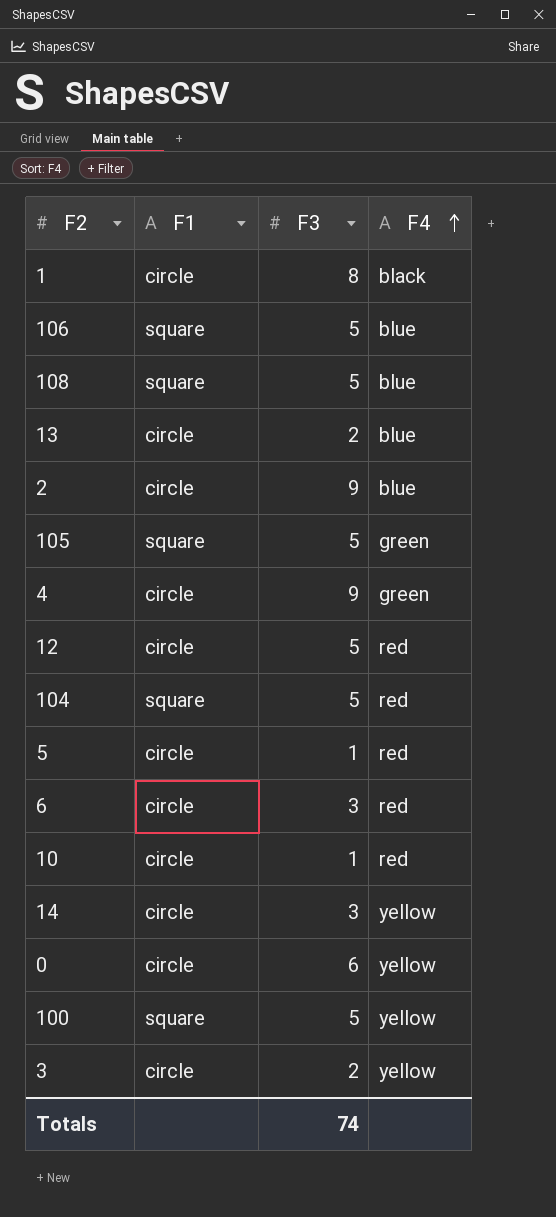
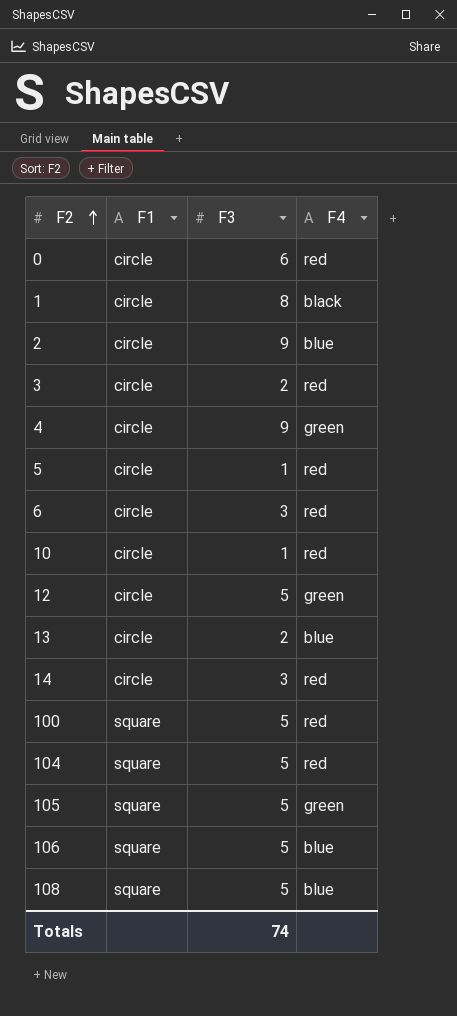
row order: F4 ascending -> F2 ascending
0 | F4: yellow -> red
3 | F4: yellow -> red
12 | F4: red -> green
14 | F4: yellow -> red
100 | F4: yellow -> red

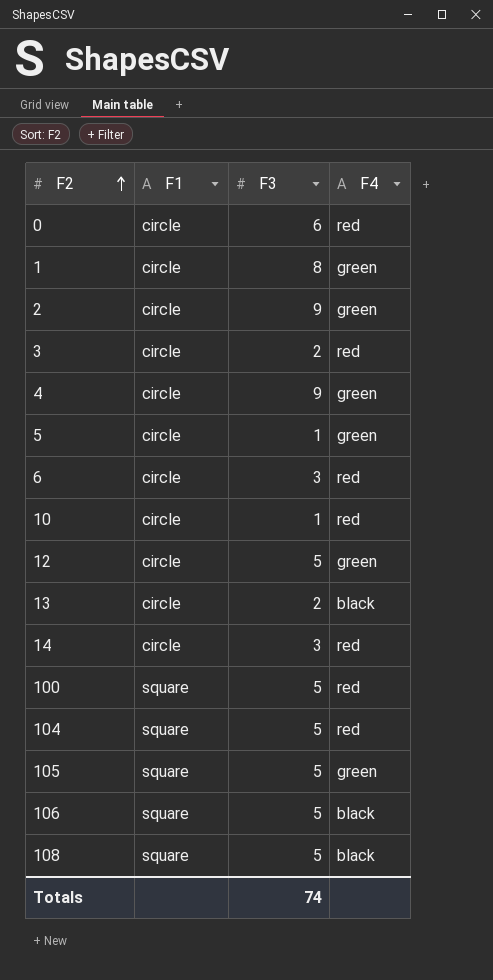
1 | F4: black -> green
2 | F4: blue -> green
5 | F4: red -> green
13 | F4: blue -> black
106 | F4: blue -> black
108 | F4: blue -> black

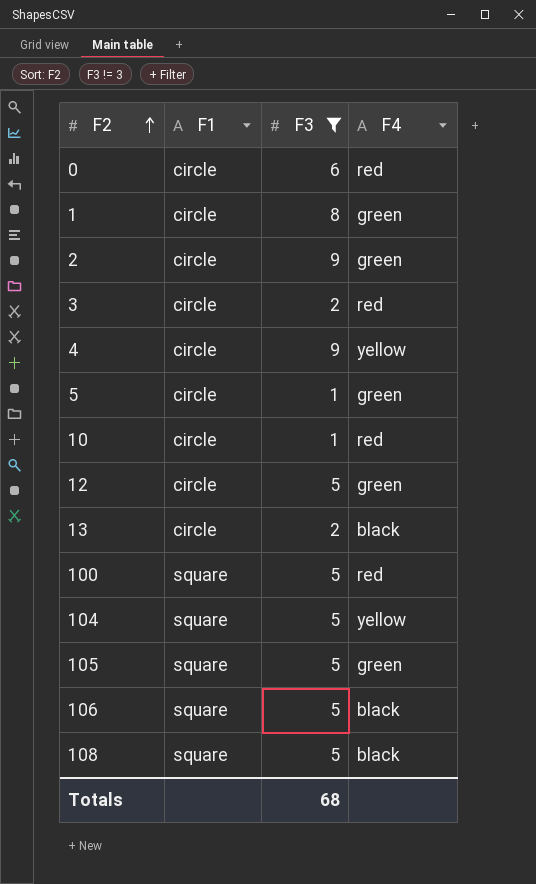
filter: none -> F3 != 3
4 | F4: green -> yellow
104 | F4: red -> yellow
Totals | F3: 74 -> 68

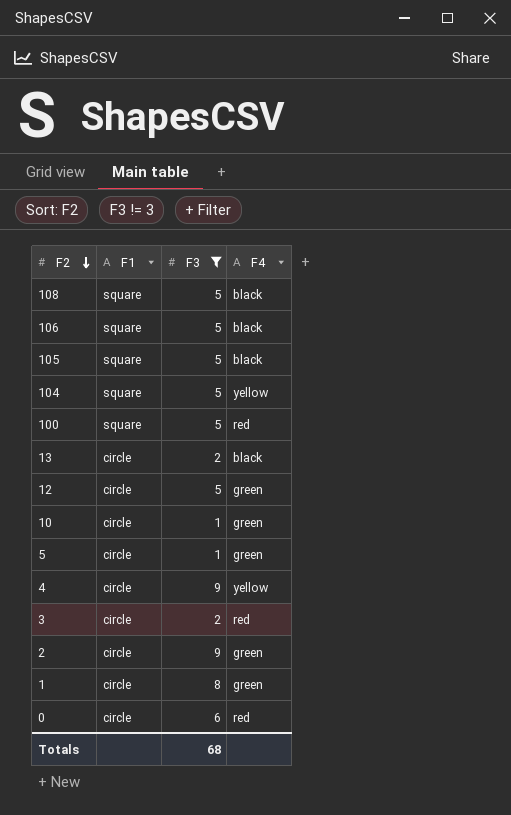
row order: F2 ascending -> F2 descending
105 | F4: green -> black
10 | F4: red -> green

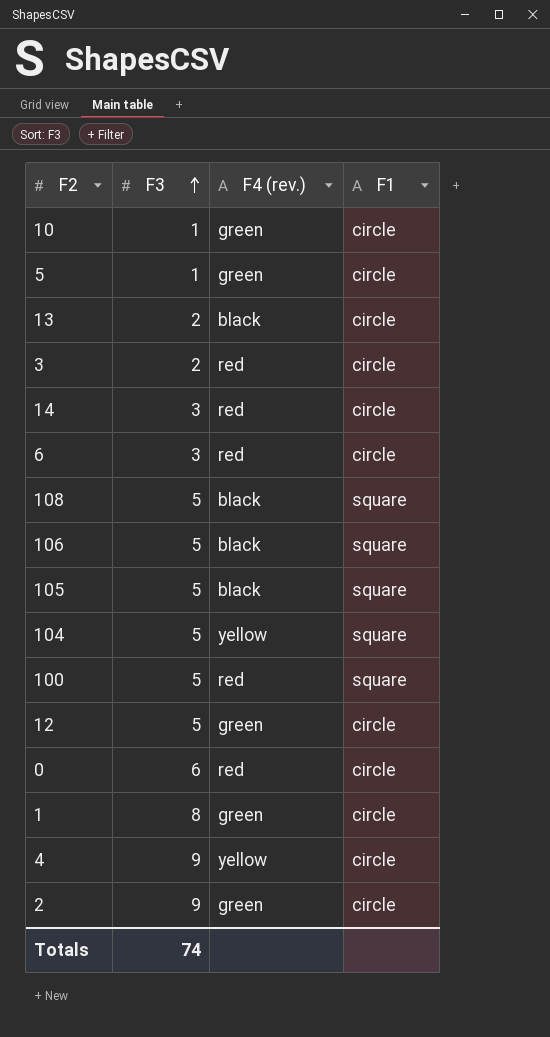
filter: F3 != 3 -> none
row order: F2 descending -> F3 ascending
column name: F4 -> F4 (rev.)
column F1 | position: 2 -> 4
Totals | F3: 68 -> 74

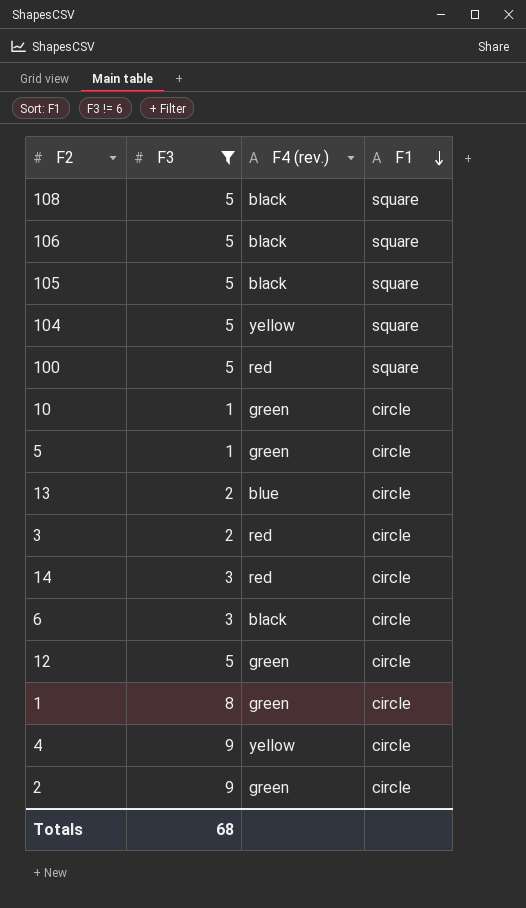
filter: none -> F3 != 6
row order: F3 ascending -> F1 descending
13 | F4 (rev.): black -> blue
6 | F4 (rev.): red -> black
Totals | F3: 74 -> 68

